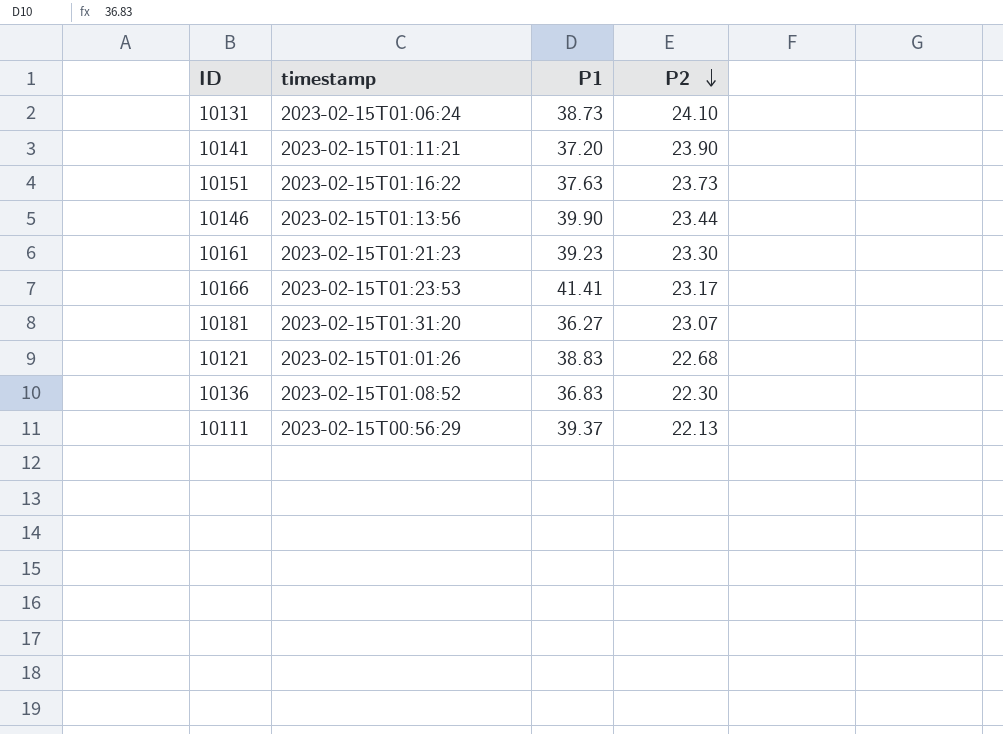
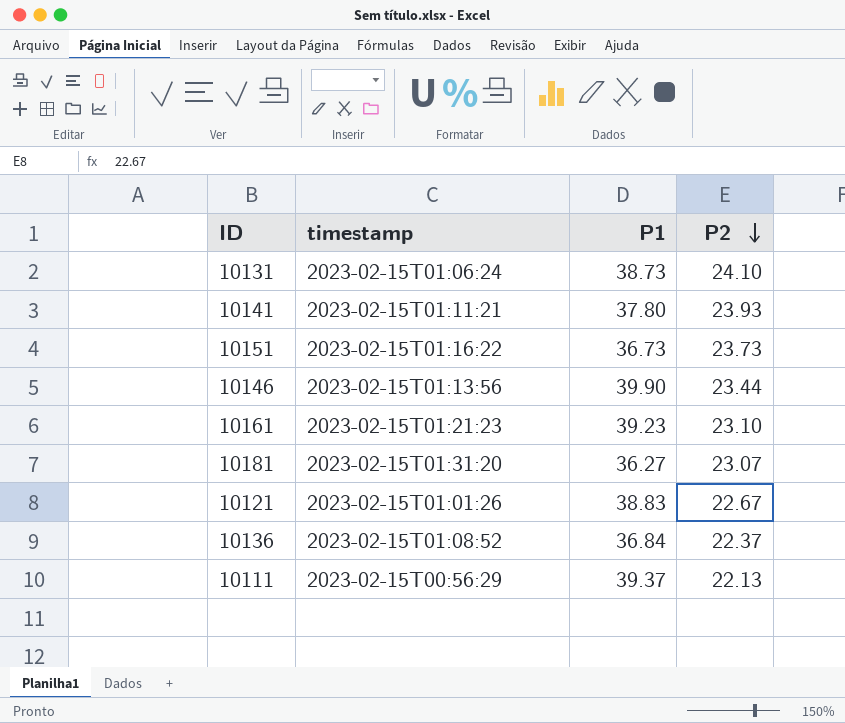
row 10166: 2023-02-15T01:23:53 | 41.41 | 23.17 -> none
10141 | P1: 37.20 -> 37.80
10141 | P2: 23.90 -> 23.93
10151 | P1: 37.63 -> 36.73
10161 | P2: 23.30 -> 23.10
10121 | P2: 22.68 -> 22.67
10136 | P1: 36.83 -> 36.84
10136 | P2: 22.30 -> 22.37

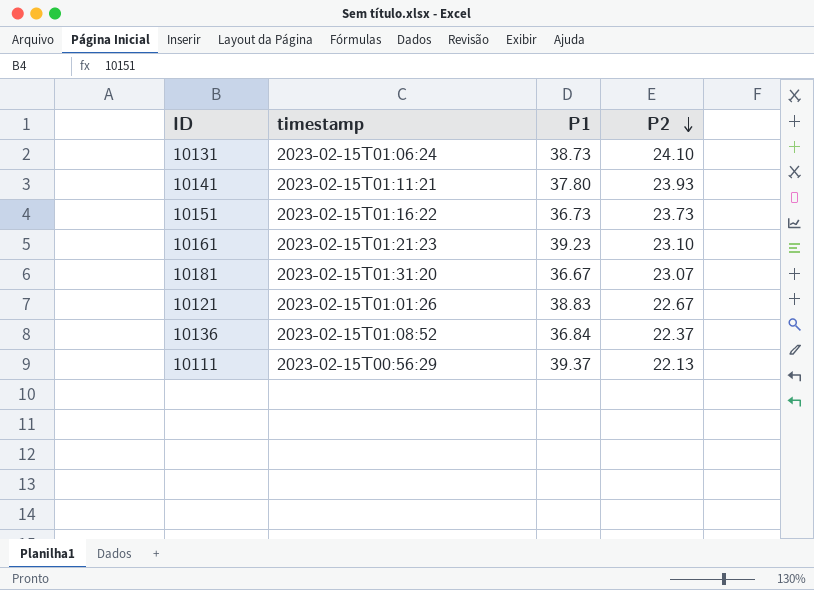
row 10146: 2023-02-15T01:13:56 | 39.90 | 23.44 -> none
10181 | P1: 36.27 -> 36.67

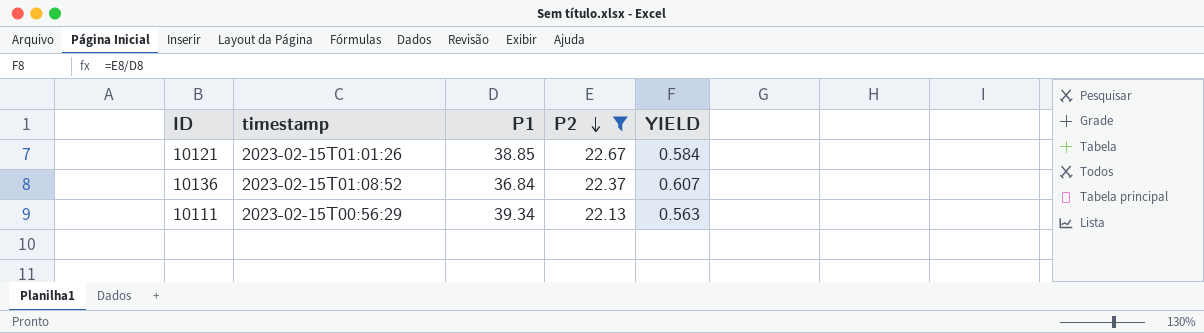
filter: none -> P2 <= 22.67
column YIELD | formula: none -> [P2] / [P1]
10121 | P1: 38.83 -> 38.85
10111 | P1: 39.37 -> 39.34

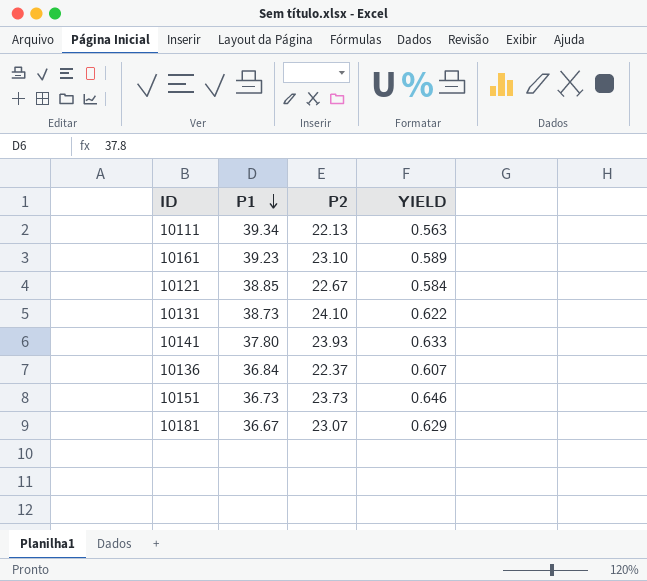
filter: P2 <= 22.67 -> none
row order: P2 descending -> P1 descending
column timestamp | position: 2 -> none

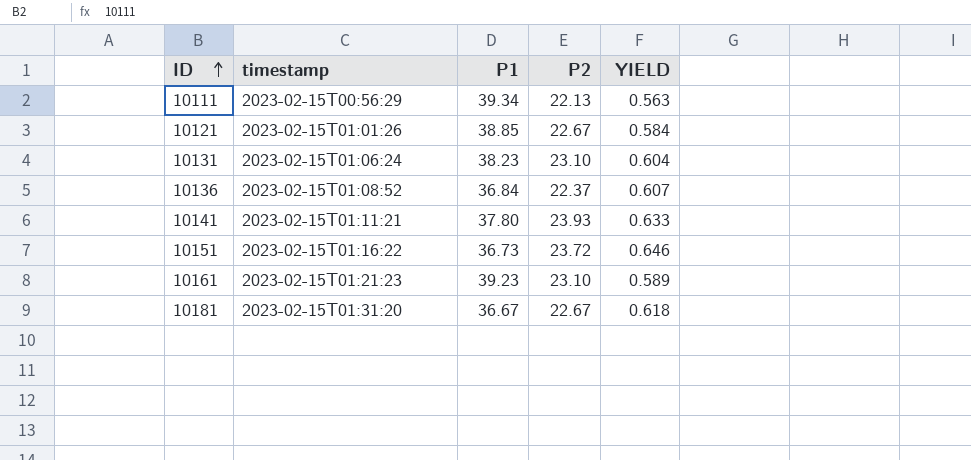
row order: P1 descending -> ID ascending
column timestamp | position: none -> 2
10131 | P1: 38.73 -> 38.23
10131 | P2: 24.10 -> 23.10
10131 | YIELD: 0.622 -> 0.604
10151 | P2: 23.73 -> 23.72
10181 | P2: 23.07 -> 22.67
10181 | YIELD: 0.629 -> 0.618

